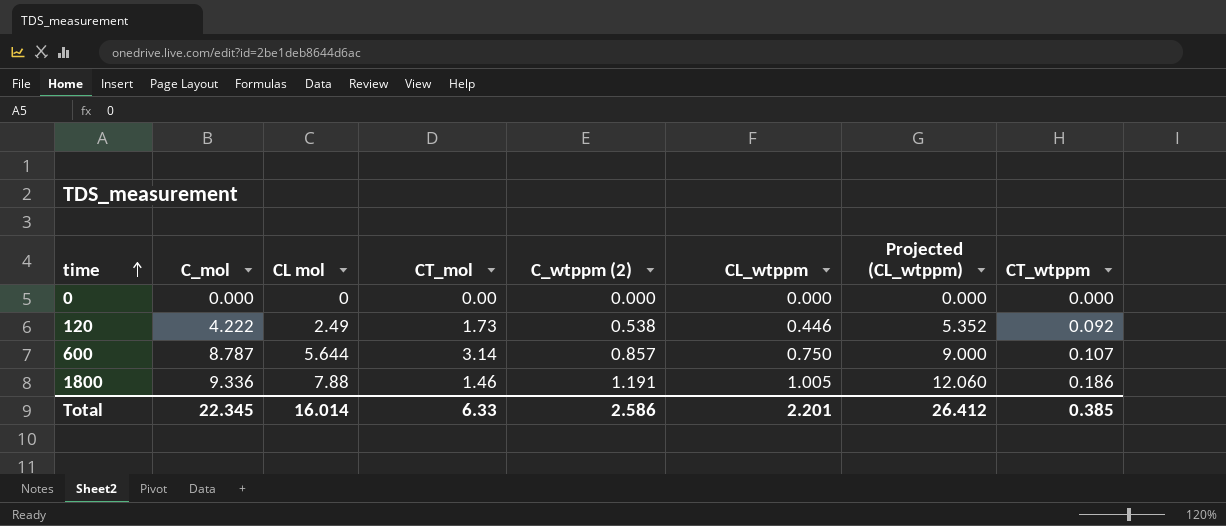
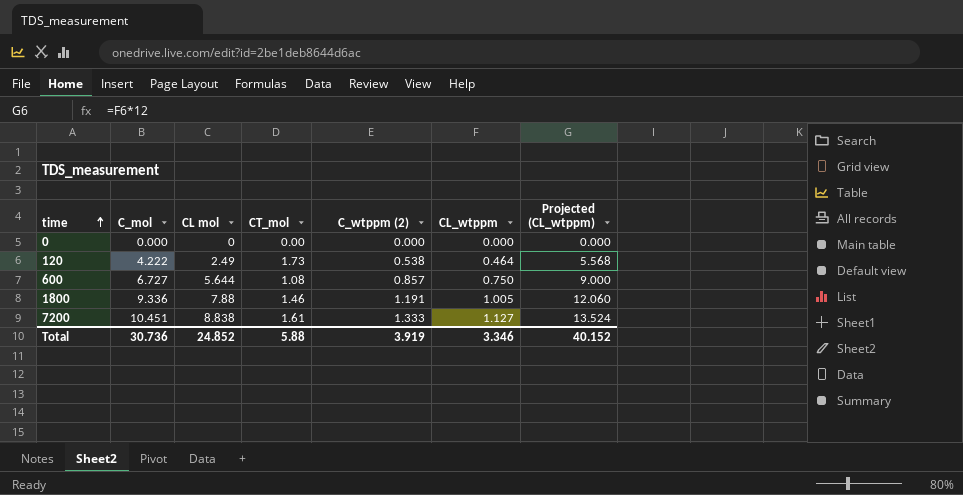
column CT_wtppm | formula: [C_wtppm (2)] - [CL_wtppm] -> none
120 | CL_wtppm: 0.446 -> 0.464
120 | Projected (CL_wtppm): 5.352 -> 5.568
600 | C_mol: 8.787 -> 6.727
600 | CT_mol: 3.14 -> 1.08
row 7200: none -> 10.451 | 8.838 | 1.61 | 1.333 | 1.127 | 13.524
Total | C_mol: 22.345 -> 30.736
Total | CL mol: 16.014 -> 24.852
Total | CT_mol: 6.33 -> 5.88
Total | C_wtppm (2): 2.586 -> 3.919
Total | CL_wtppm: 2.201 -> 3.346
Total | Projected (CL_wtppm): 26.412 -> 40.152

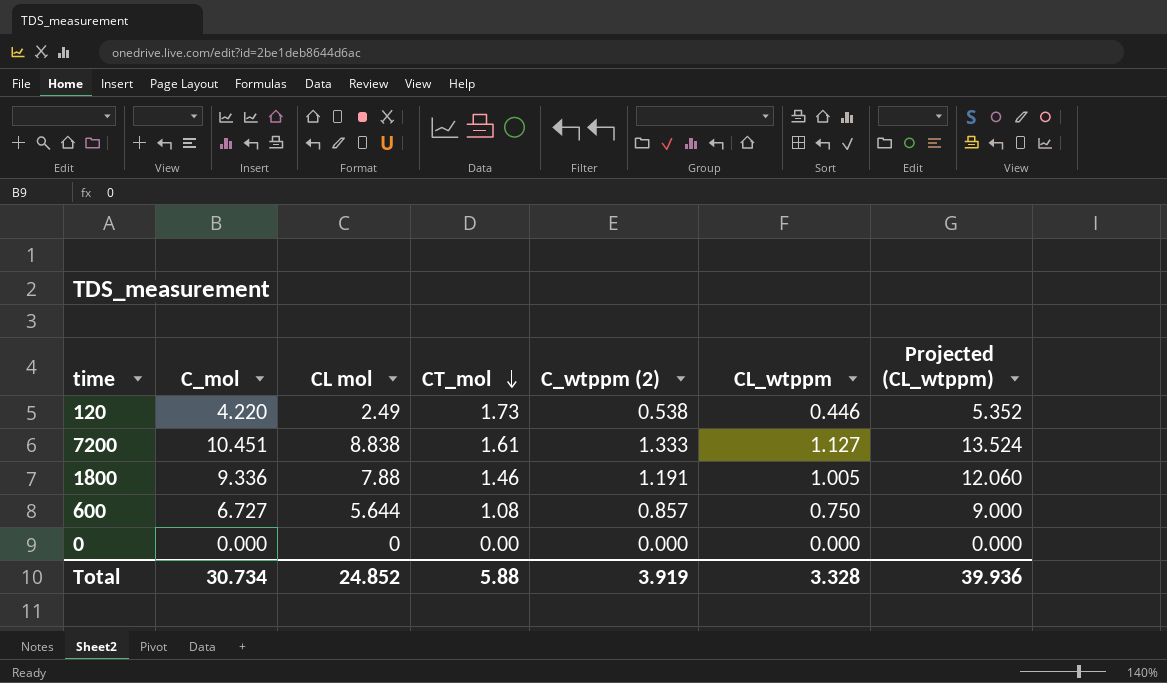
row order: time ascending -> CT_mol descending
120 | C_mol: 4.222 -> 4.220
120 | CL_wtppm: 0.464 -> 0.446
120 | Projected (CL_wtppm): 5.568 -> 5.352
Total | C_mol: 30.736 -> 30.734
Total | CL_wtppm: 3.346 -> 3.328
Total | Projected (CL_wtppm): 40.152 -> 39.936

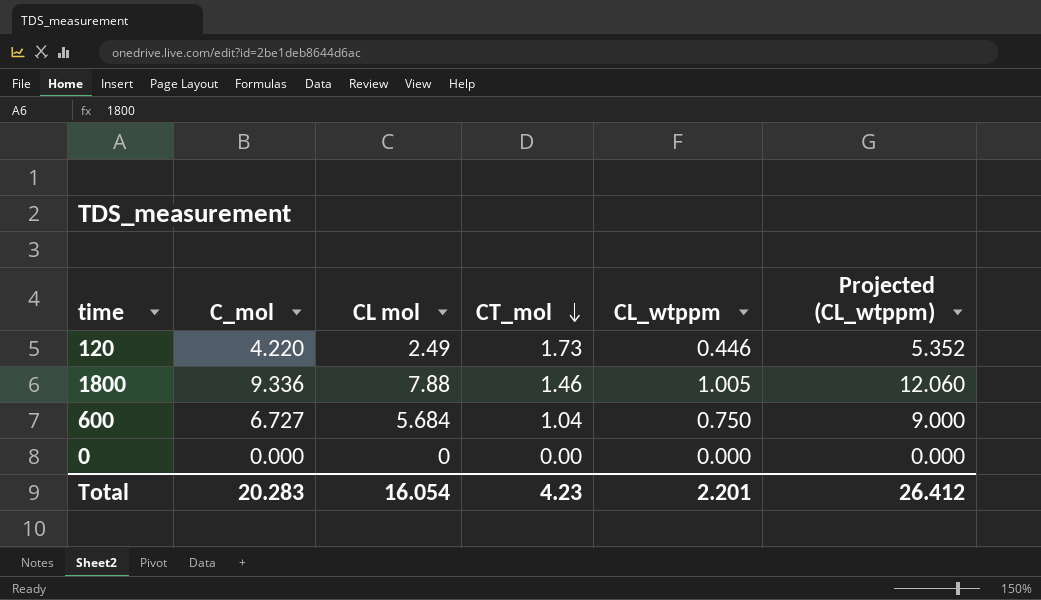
column C_wtppm (2) | position: 5 -> none
row 7200: 10.451 | 8.838 | 1.61 | 1.333 | 1.127 | 13.524 -> none
600 | CL mol: 5.644 -> 5.684
600 | CT_mol: 1.08 -> 1.04
Total | C_mol: 30.734 -> 20.283
Total | CL mol: 24.852 -> 16.054
Total | CT_mol: 5.88 -> 4.23
Total | CL_wtppm: 3.328 -> 2.201
Total | Projected (CL_wtppm): 39.936 -> 26.412

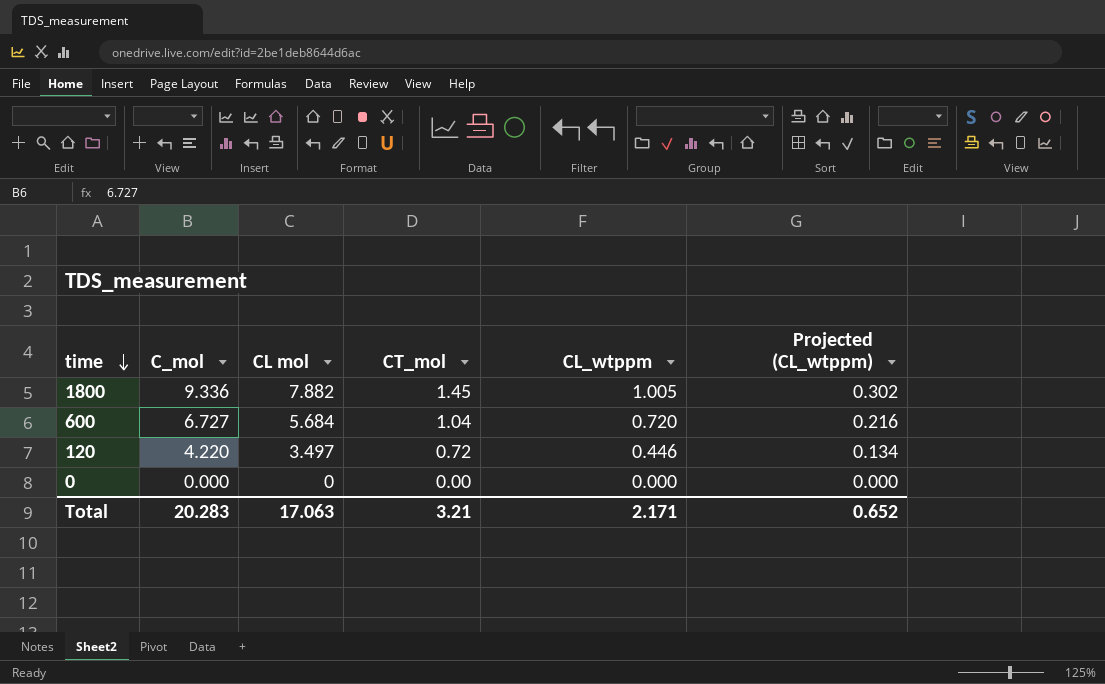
row order: CT_mol descending -> time descending
column Projected (CL_wtppm) | formula: [CL_wtppm] * 12 -> [CL_wtppm] * 0.3
1800 | CL mol: 7.88 -> 7.882
1800 | CT_mol: 1.46 -> 1.45
600 | CL_wtppm: 0.750 -> 0.720
120 | CL mol: 2.49 -> 3.497
120 | CT_mol: 1.73 -> 0.72
Total | CL mol: 16.054 -> 17.063
Total | CT_mol: 4.23 -> 3.21
Total | CL_wtppm: 2.201 -> 2.171
Total | Projected (CL_wtppm): 26.412 -> 0.652

